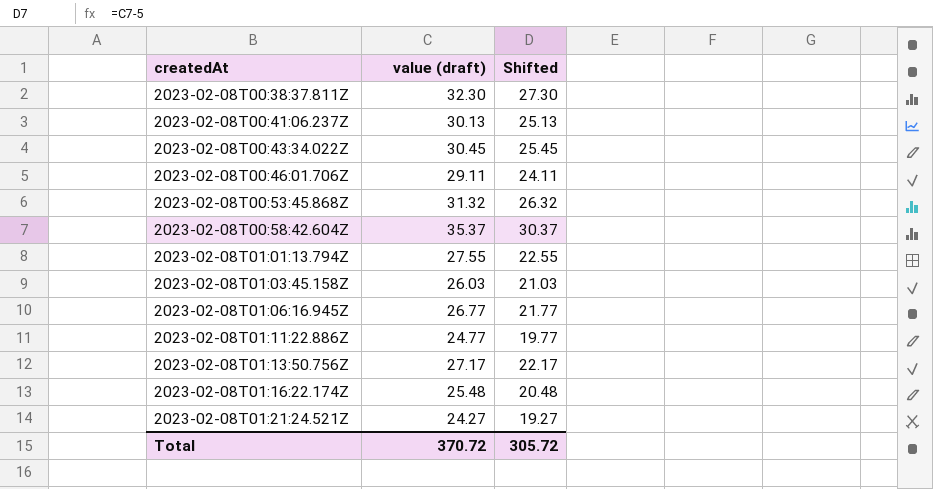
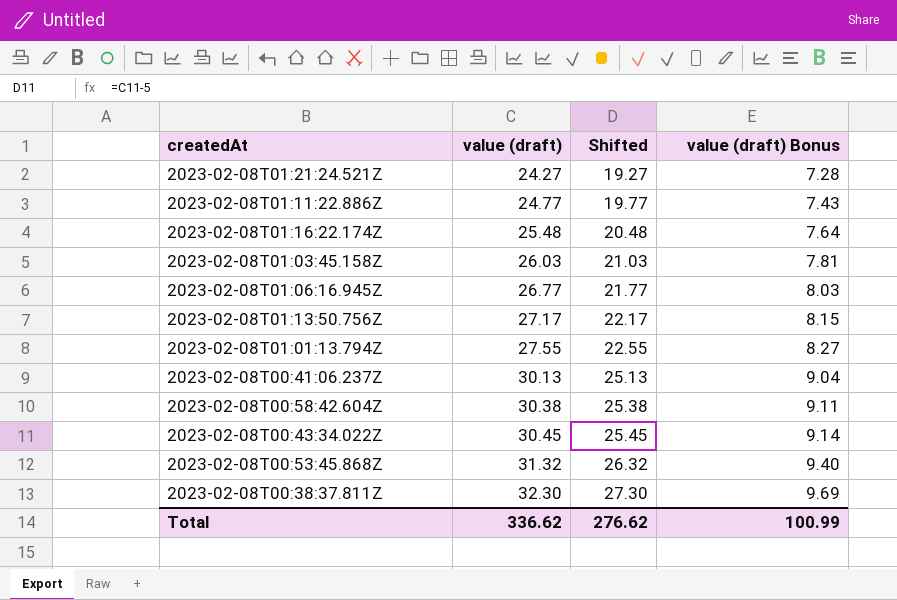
row order: createdAt ascending -> value (draft) ascending
column value (draft) Bonus | formula: none -> [value (draft)] * 0.3
row 2023-02-08T00:46:01.706Z: 29.11 | 24.11 -> none
2023-02-08T00:58:42.604Z | value (draft): 35.37 -> 30.38
2023-02-08T00:58:42.604Z | Shifted: 30.37 -> 25.38
Total | value (draft): 370.72 -> 336.62
Total | Shifted: 305.72 -> 276.62

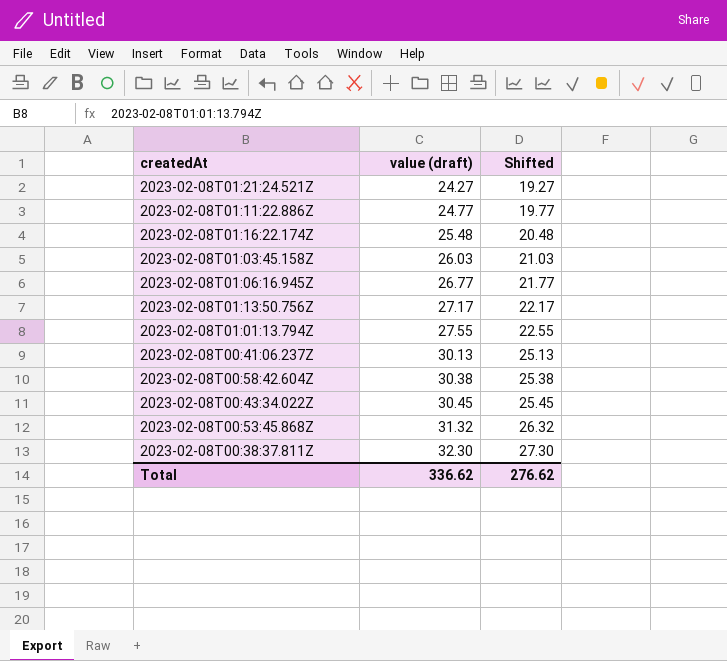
column value (draft) Bonus | formula: [value (draft)] * 0.3 -> none

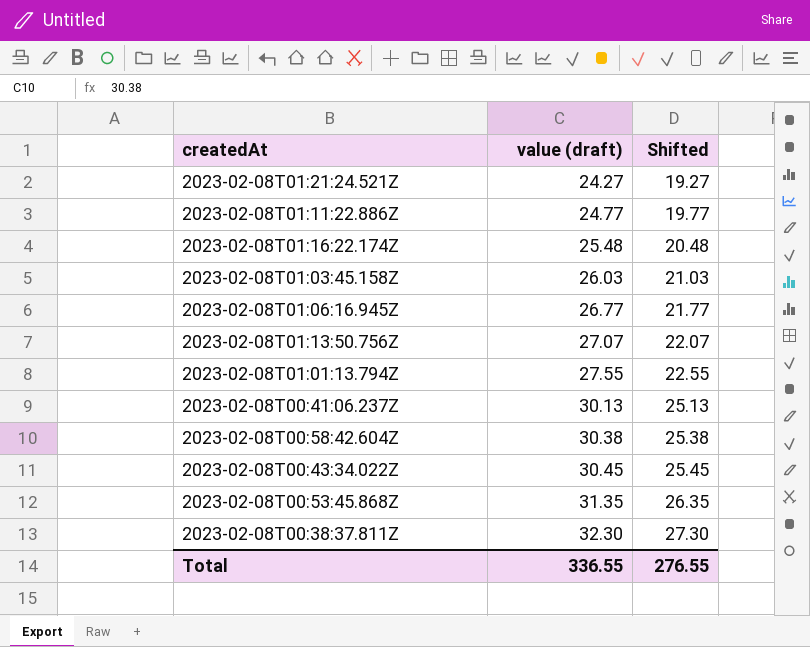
2023-02-08T01:13:50.756Z | value (draft): 27.17 -> 27.07
2023-02-08T01:13:50.756Z | Shifted: 22.17 -> 22.07
2023-02-08T00:53:45.868Z | value (draft): 31.32 -> 31.35
2023-02-08T00:53:45.868Z | Shifted: 26.32 -> 26.35
Total | value (draft): 336.62 -> 336.55
Total | Shifted: 276.62 -> 276.55

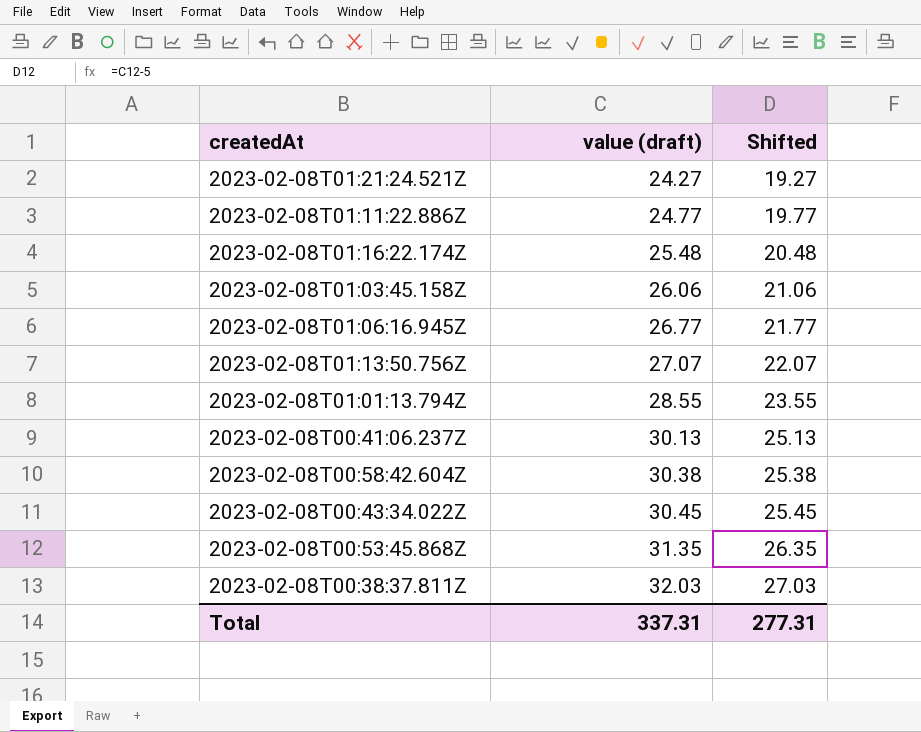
2023-02-08T01:03:45.158Z | value (draft): 26.03 -> 26.06
2023-02-08T01:03:45.158Z | Shifted: 21.03 -> 21.06
2023-02-08T01:01:13.794Z | value (draft): 27.55 -> 28.55
2023-02-08T01:01:13.794Z | Shifted: 22.55 -> 23.55
2023-02-08T00:38:37.811Z | value (draft): 32.30 -> 32.03
2023-02-08T00:38:37.811Z | Shifted: 27.30 -> 27.03
Total | value (draft): 336.55 -> 337.31
Total | Shifted: 276.55 -> 277.31

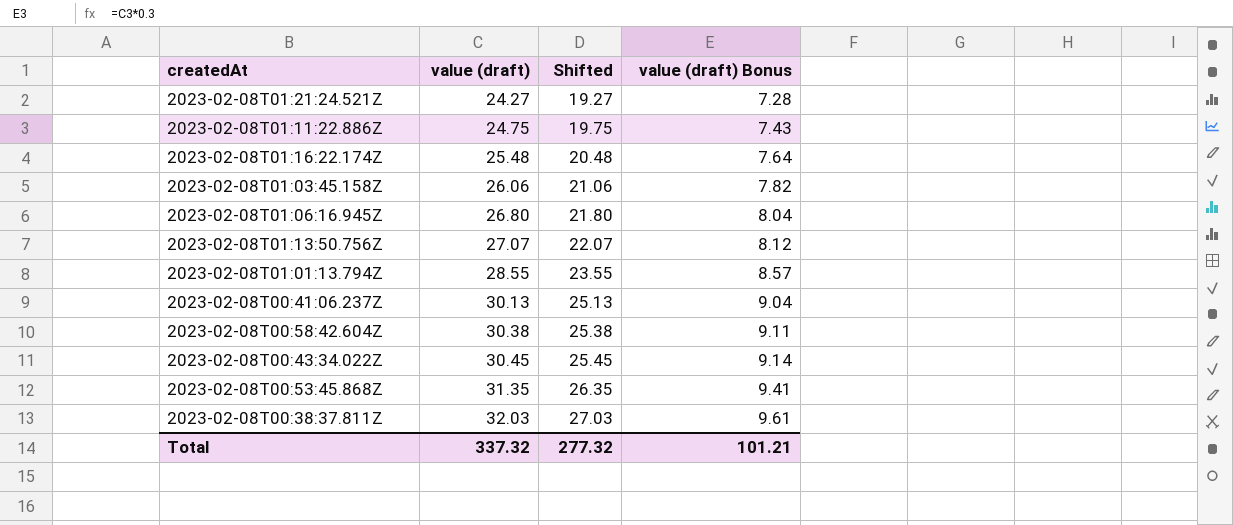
column value (draft) Bonus | formula: none -> [value (draft)] * 0.3
2023-02-08T01:11:22.886Z | value (draft): 24.77 -> 24.75
2023-02-08T01:11:22.886Z | Shifted: 19.77 -> 19.75
2023-02-08T01:06:16.945Z | value (draft): 26.77 -> 26.80
2023-02-08T01:06:16.945Z | Shifted: 21.77 -> 21.80
Total | value (draft): 337.31 -> 337.32
Total | Shifted: 277.31 -> 277.32

